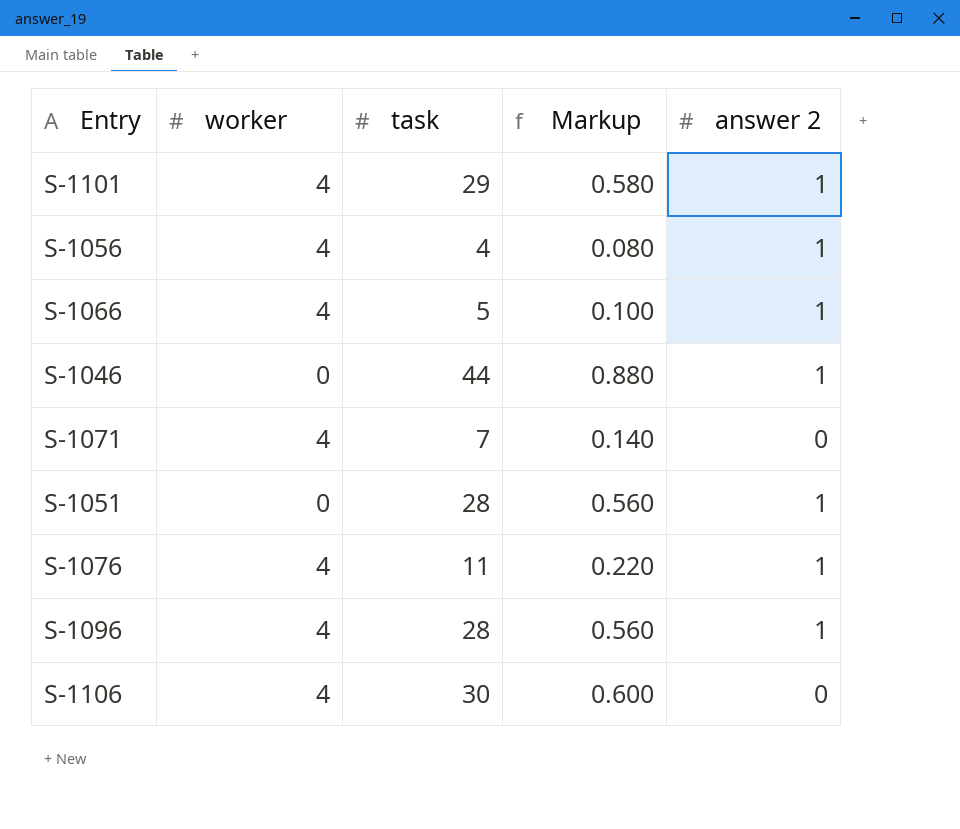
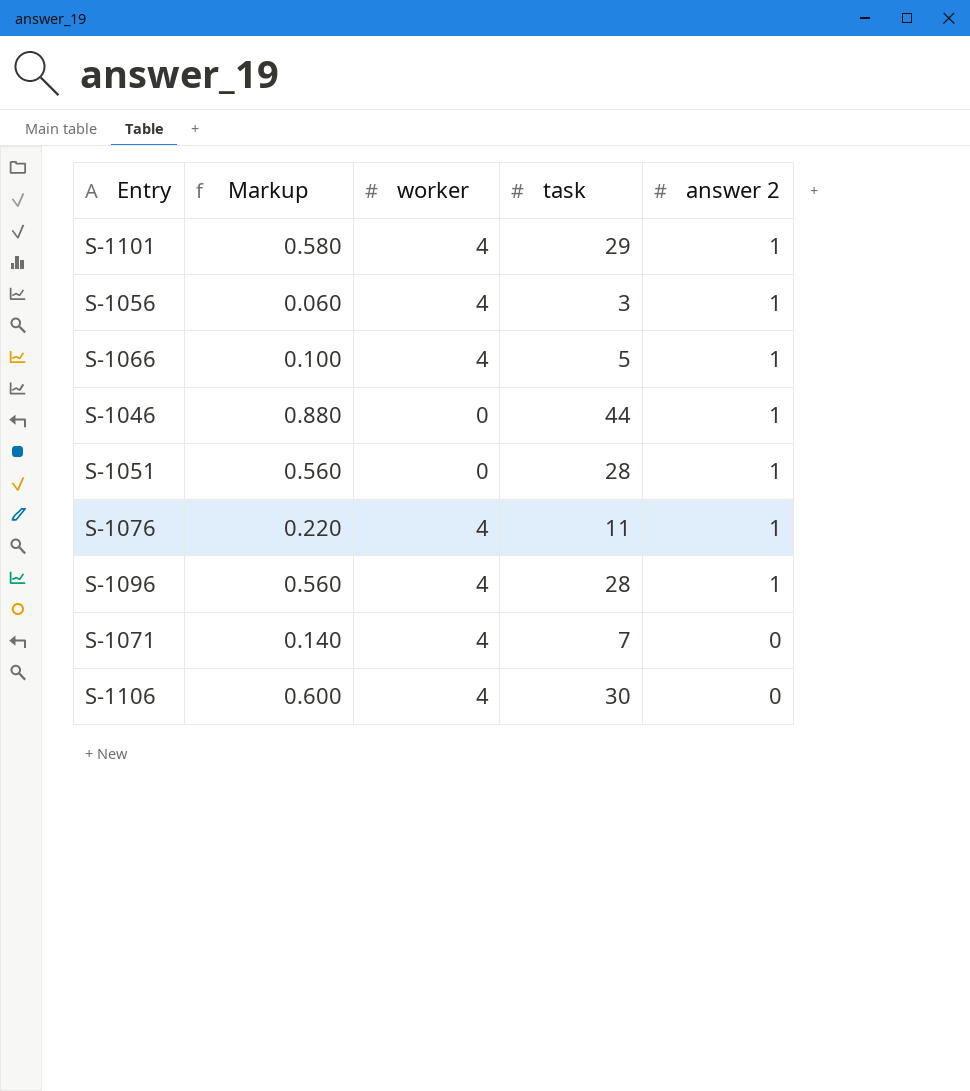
row order: none -> answer 2 descending
column Markup | position: 4 -> 2
S-1056 | Markup: 0.080 -> 0.060
S-1056 | task: 4 -> 3

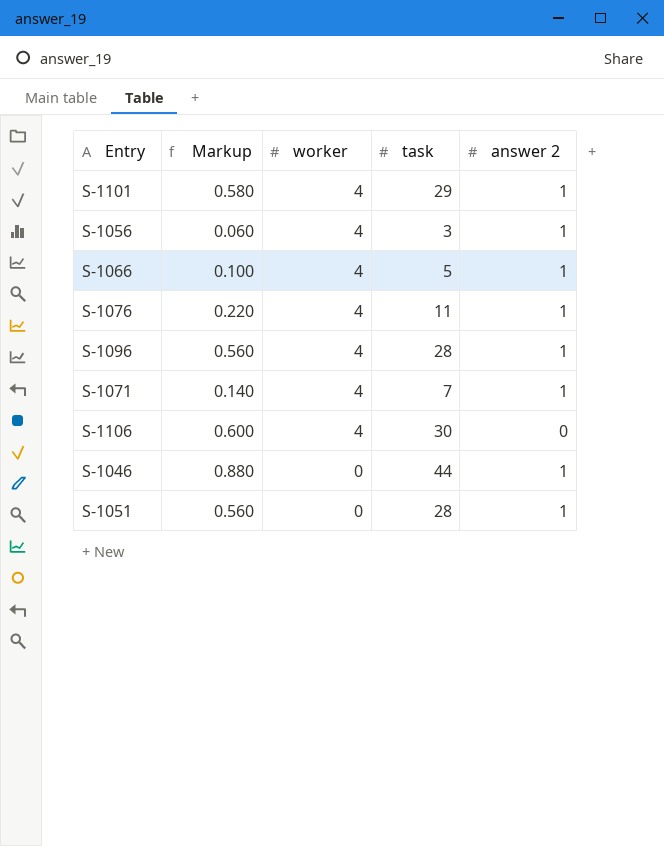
row order: answer 2 descending -> worker descending
S-1071 | answer 2: 0 -> 1

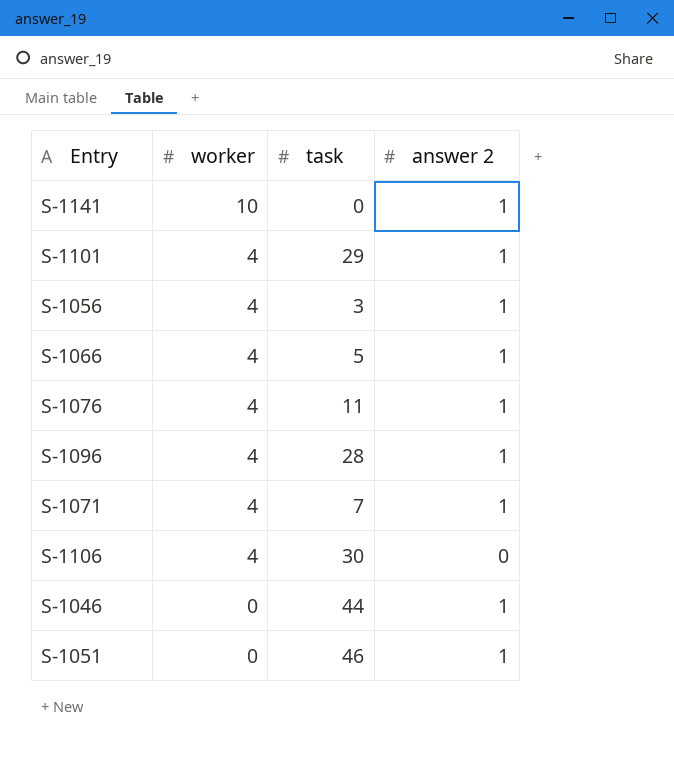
column Markup | formula: [task] * 0.02 -> none
row S-1141: none -> 10 | 0 | 1
S-1051 | task: 28 -> 46

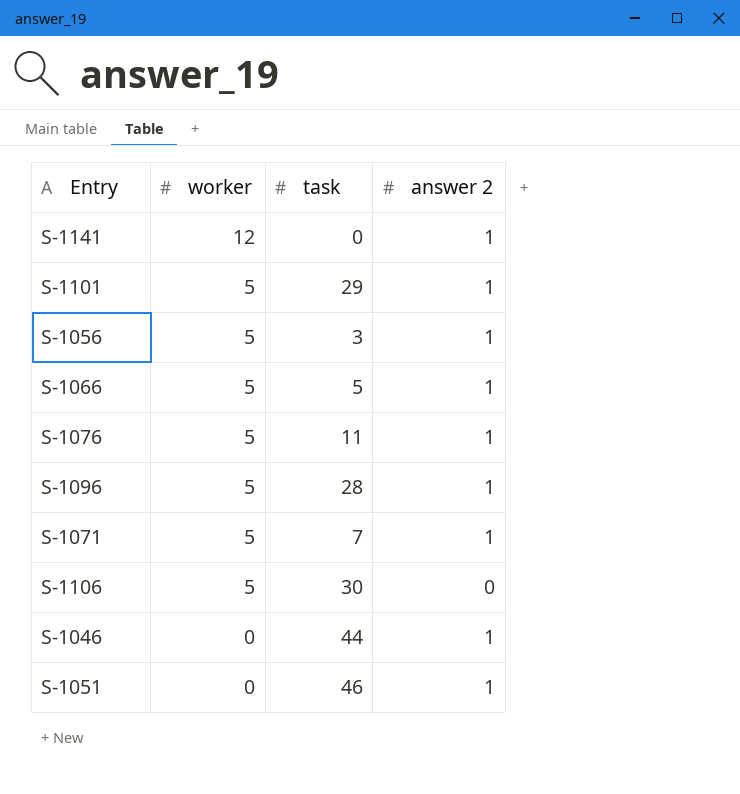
S-1141 | worker: 10 -> 12
S-1101 | worker: 4 -> 5
S-1056 | worker: 4 -> 5
S-1066 | worker: 4 -> 5
S-1076 | worker: 4 -> 5
S-1096 | worker: 4 -> 5
S-1071 | worker: 4 -> 5
S-1106 | worker: 4 -> 5

